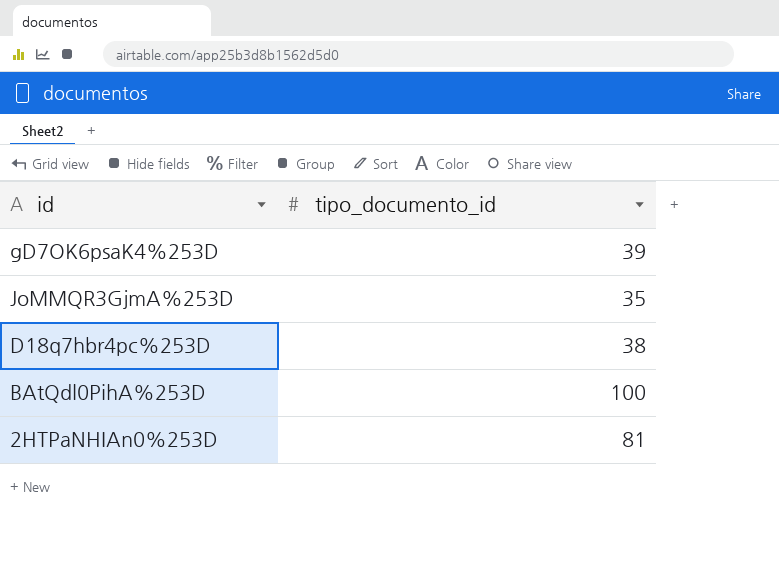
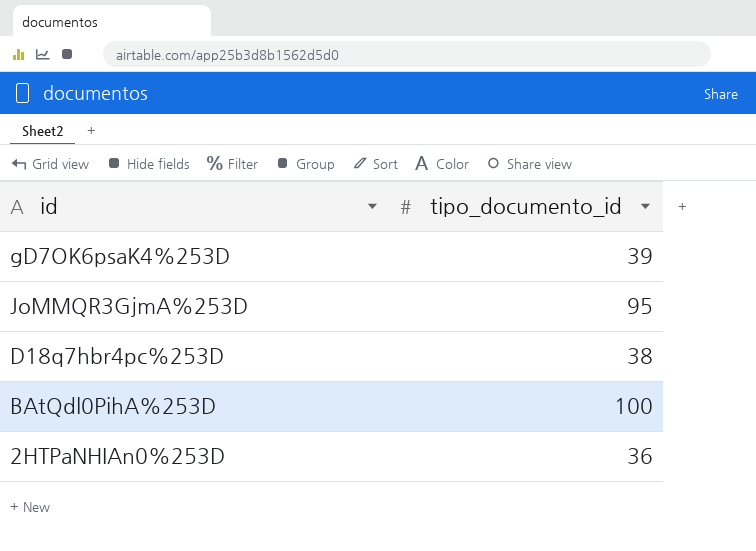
JoMMQR3GjmA%253D | tipo_documento_id: 35 -> 95
2HTPaNHIAn0%253D | tipo_documento_id: 81 -> 36

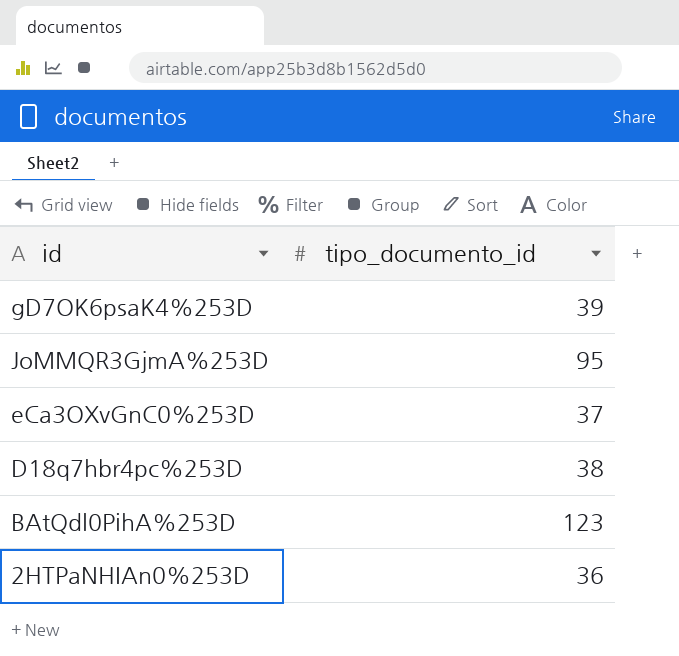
row eCa3OXvGnC0%253D: none -> 37
BAtQdl0PihA%253D | tipo_documento_id: 100 -> 123

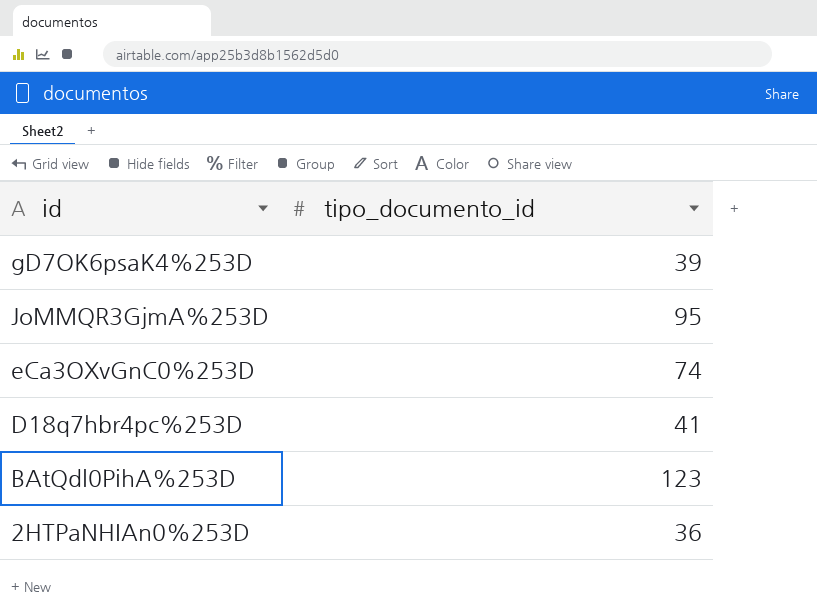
eCa3OXvGnC0%253D | tipo_documento_id: 37 -> 74
D18q7hbr4pc%253D | tipo_documento_id: 38 -> 41

